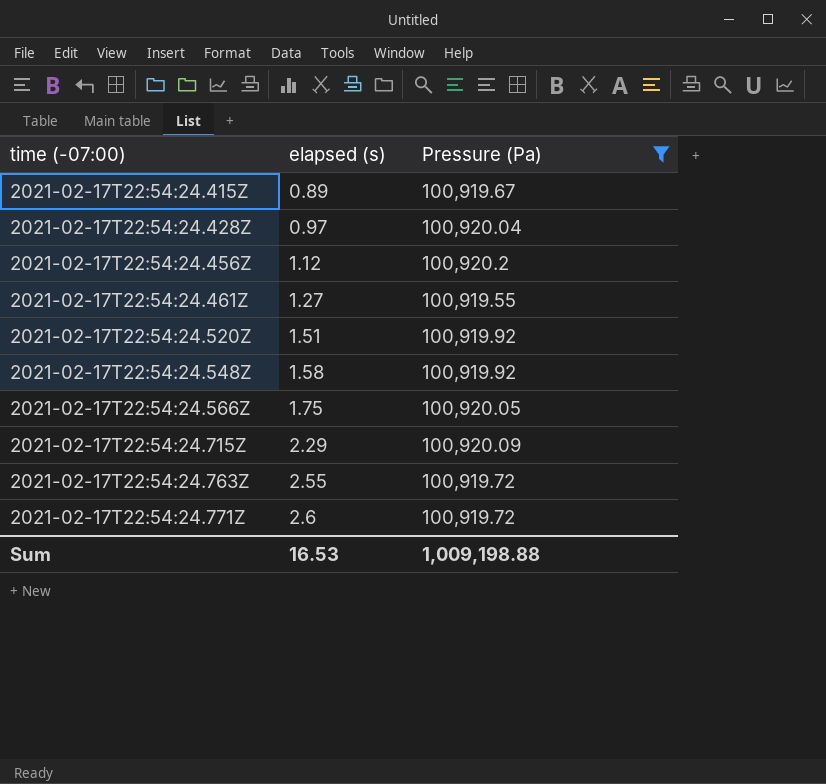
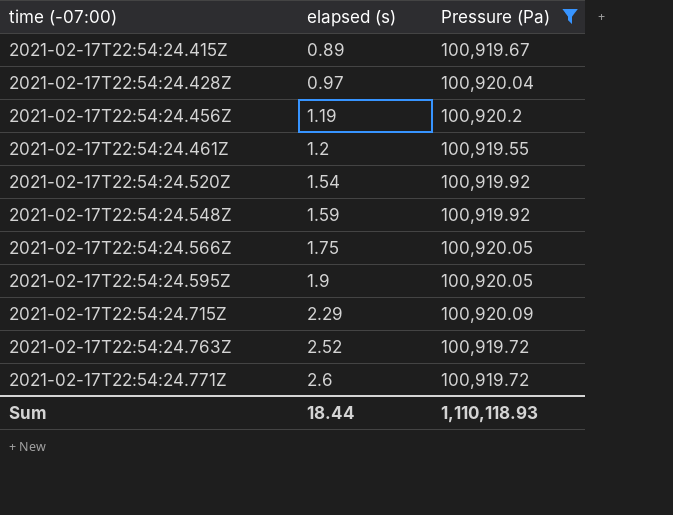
2021-02-17T22:54:24.456Z | elapsed (s): 1.12 -> 1.19
2021-02-17T22:54:24.461Z | elapsed (s): 1.27 -> 1.2
2021-02-17T22:54:24.520Z | elapsed (s): 1.51 -> 1.54
2021-02-17T22:54:24.548Z | elapsed (s): 1.58 -> 1.59
row 2021-02-17T22:54:24.595Z: none -> 1.9 | 100,920.05
2021-02-17T22:54:24.763Z | elapsed (s): 2.55 -> 2.52
Sum | elapsed (s): 16.53 -> 18.44
Sum | Pressure (Pa): 1,009,198.88 -> 1,110,118.93

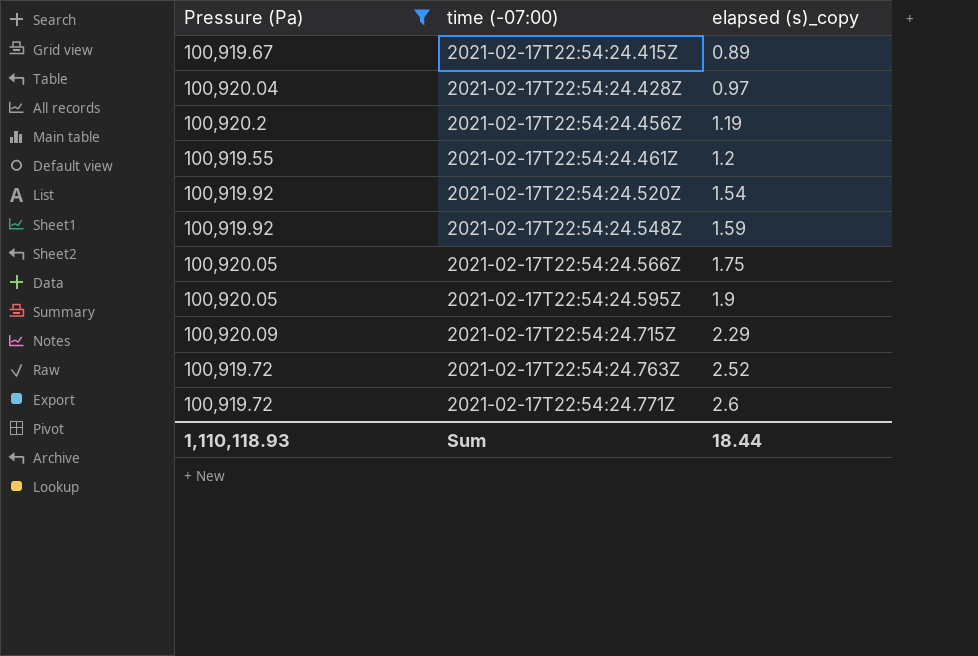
column Pressure (Pa) | position: 3 -> 1
column name: elapsed (s) -> elapsed (s)_copy

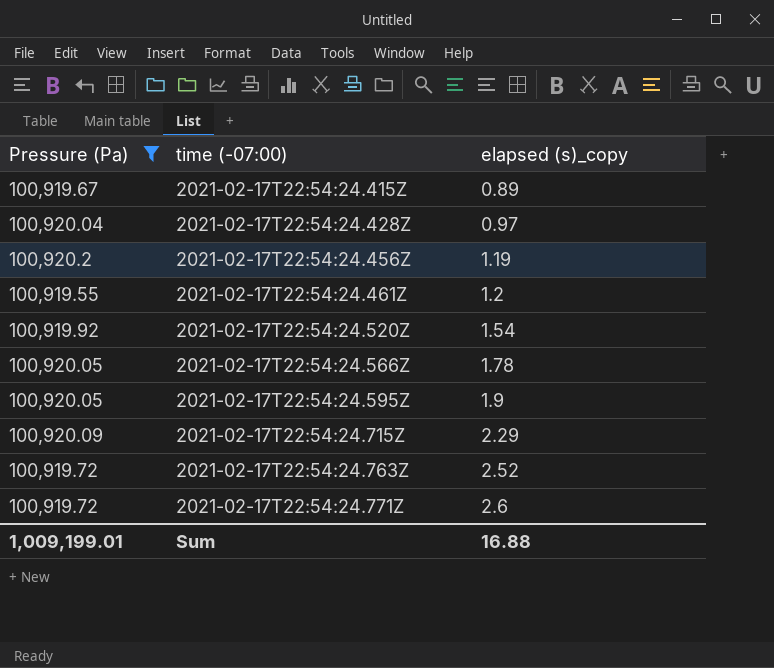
row 2021-02-17T22:54:24.548Z: 100,919.92 | 1.59 -> none
2021-02-17T22:54:24.566Z | elapsed (s)_copy: 1.75 -> 1.78
Sum | Pressure (Pa): 1,110,118.93 -> 1,009,199.01
Sum | elapsed (s)_copy: 18.44 -> 16.88

